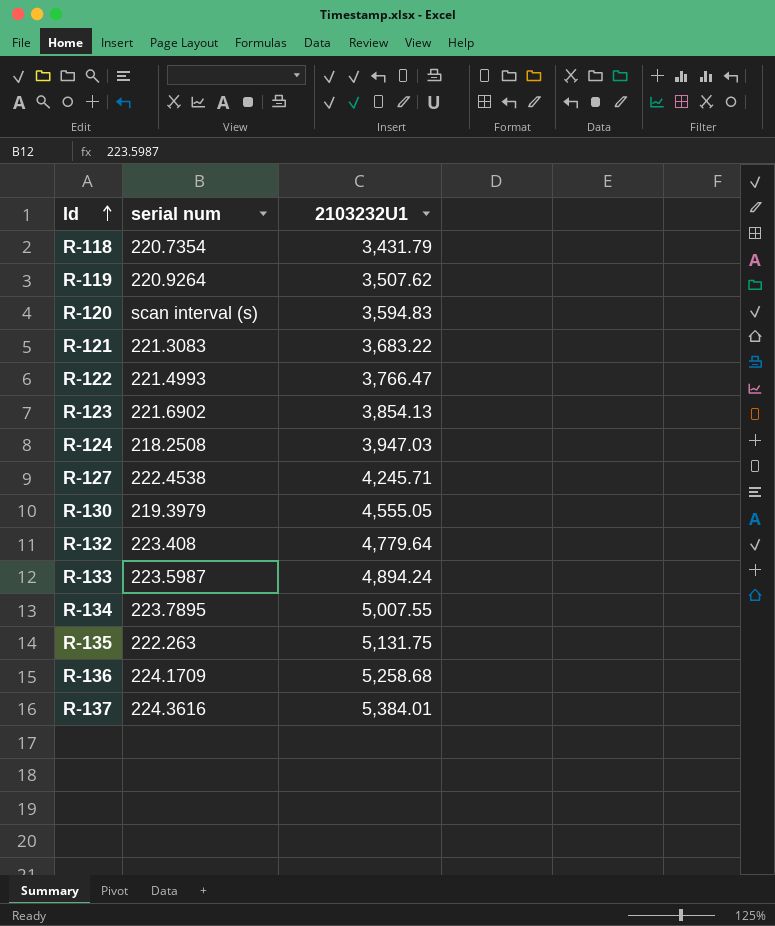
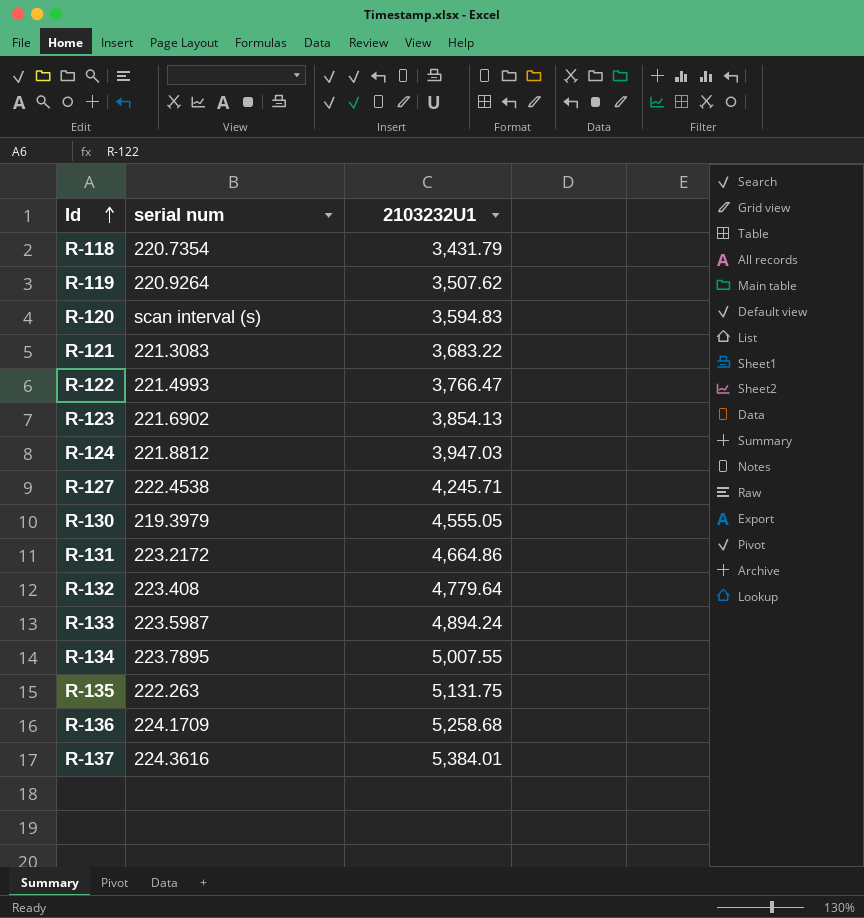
R-124 | serial num: 218.2508 -> 221.8812
row R-131: none -> 223.2172 | 4,664.86

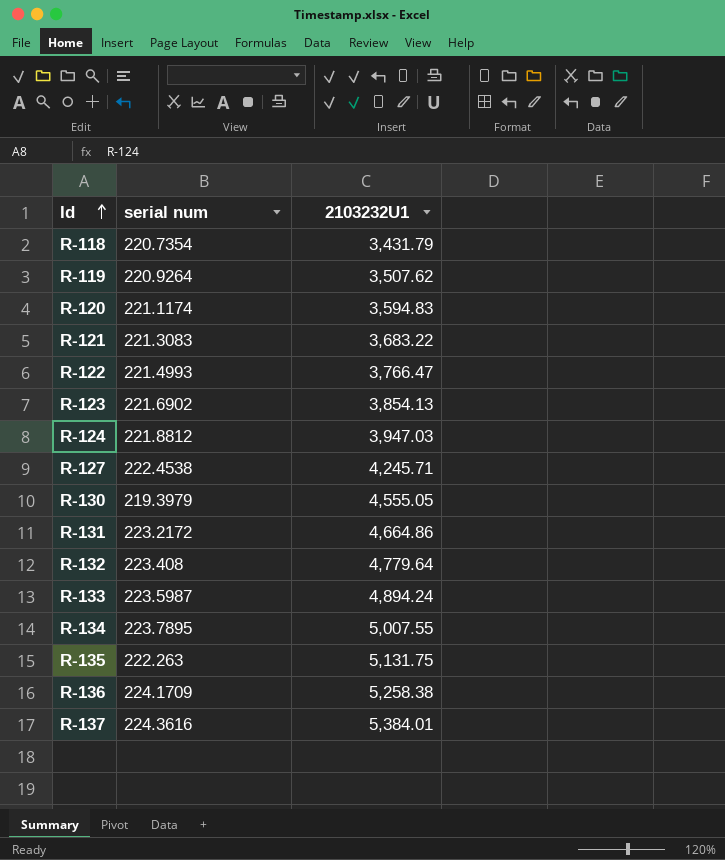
R-120 | serial num: scan interval (s) -> 221.1174
R-136 | 2103232U1: 5,258.68 -> 5,258.38

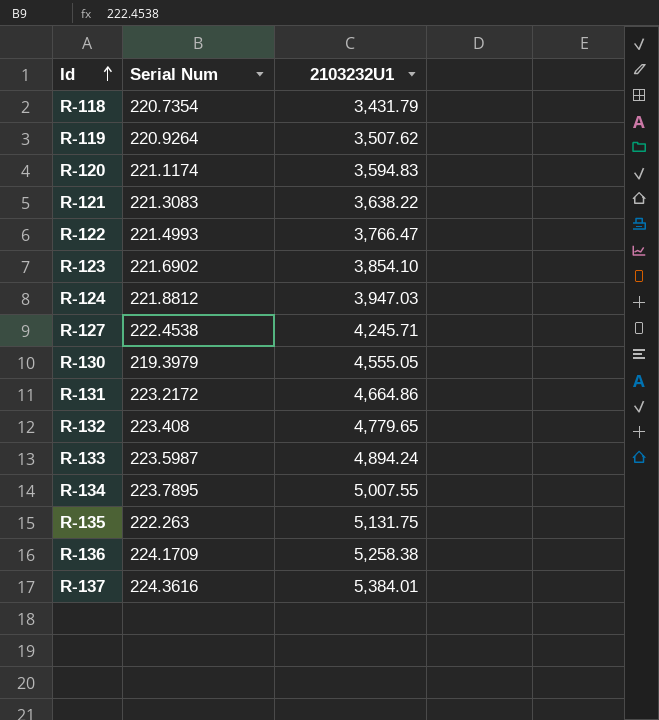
column name: serial num -> Serial Num
R-121 | 2103232U1: 3,683.22 -> 3,638.22
R-123 | 2103232U1: 3,854.13 -> 3,854.10
R-132 | 2103232U1: 4,779.64 -> 4,779.65

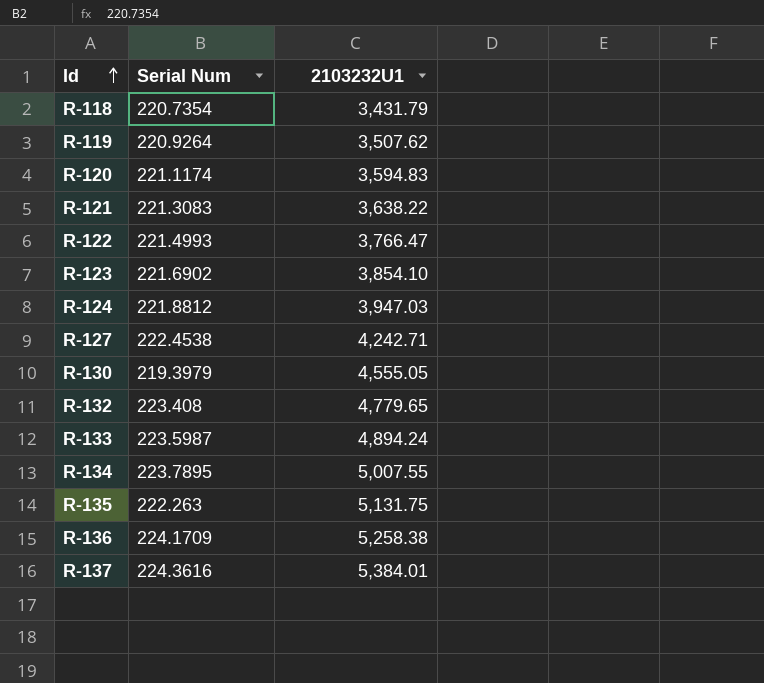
row R-131: 223.2172 | 4,664.86 -> none
R-127 | 2103232U1: 4,245.71 -> 4,242.71

